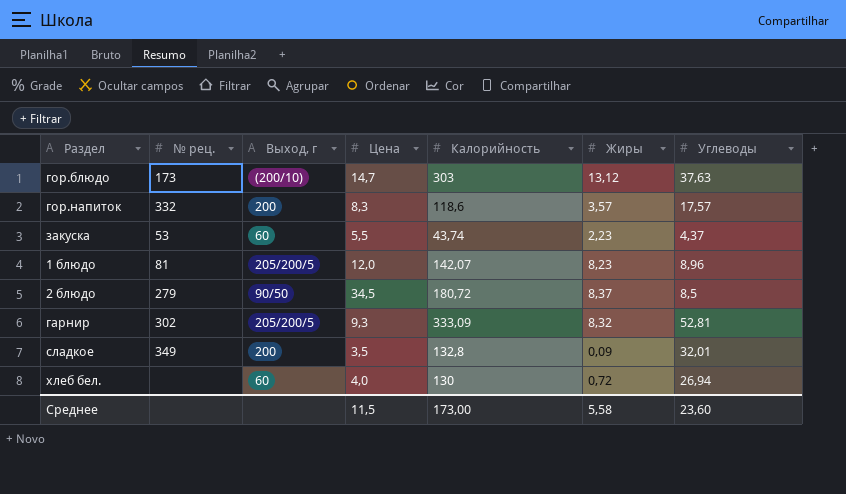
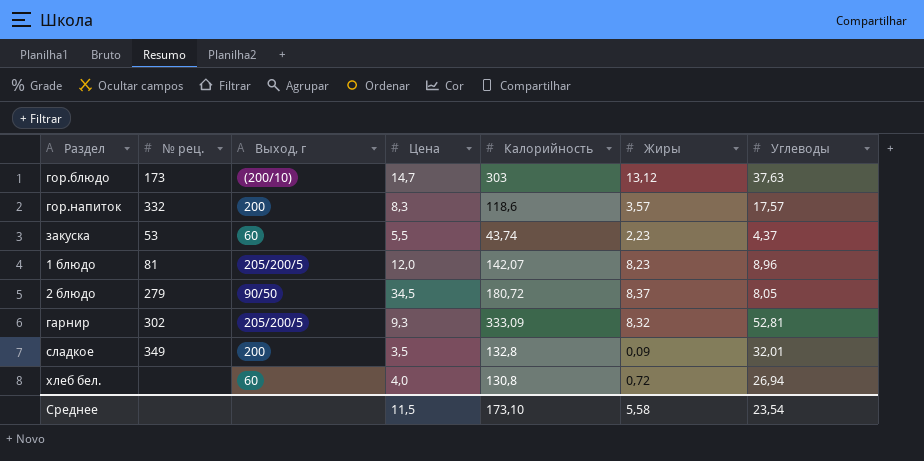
2 блюдо | Углеводы: 8,5 -> 8,05
хлеб бел. | Калорийность: 130 -> 130,8
Среднее | Калорийность: 173,00 -> 173,10
Среднее | Углеводы: 23,60 -> 23,54

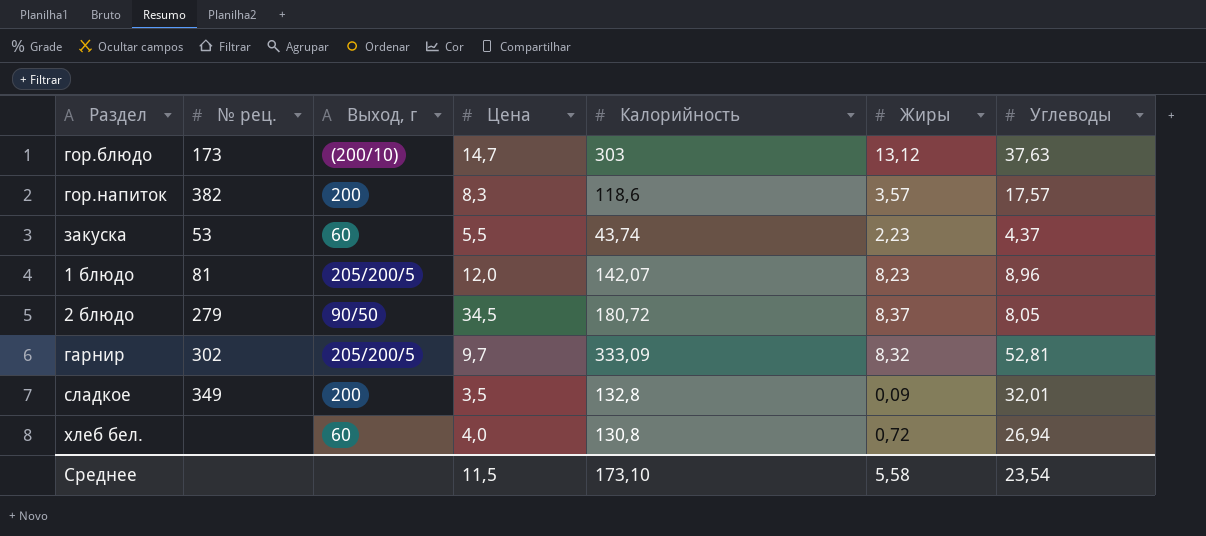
гор.напиток | № рец.: 332 -> 382
гарнир | Цена: 9,3 -> 9,7

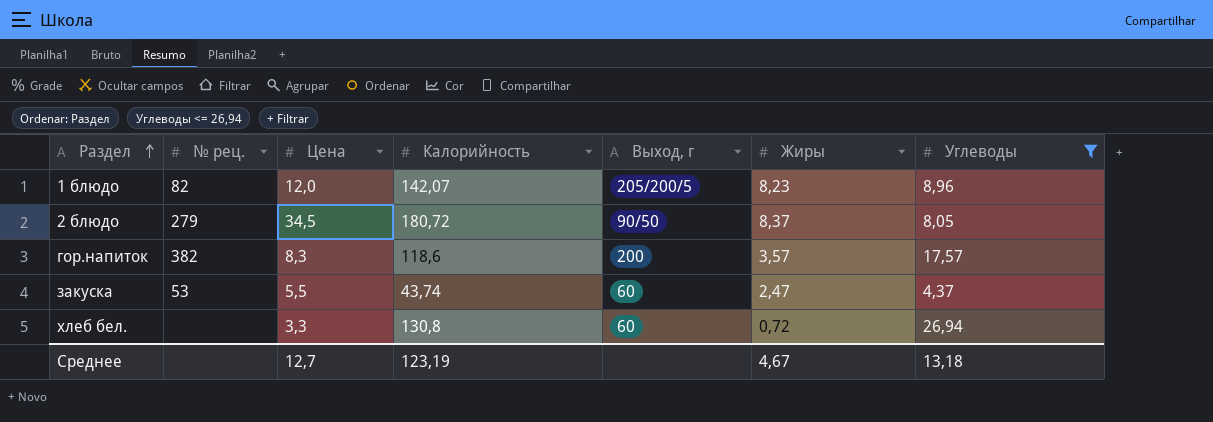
filter: none -> Углеводы <= 26,94
row order: none -> Раздел ascending
column Выход, г | position: 3 -> 5
1 блюдо | № рец.: 81 -> 82
закуска | Жиры: 2,23 -> 2,47
хлеб бел. | Цена: 4,0 -> 3,3
Среднее | Цена: 11,5 -> 12,7
Среднее | Калорийность: 173,10 -> 123,19
Среднее | Жиры: 5,58 -> 4,67
Среднее | Углеводы: 23,54 -> 13,18

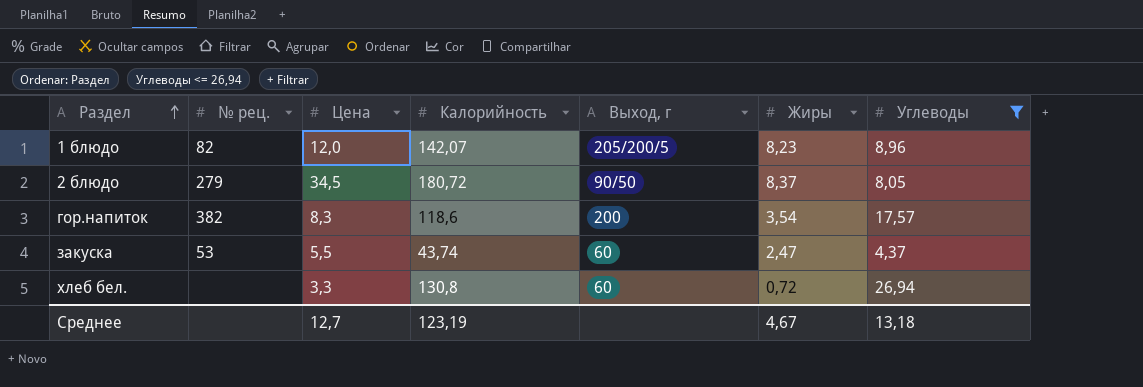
гор.напиток | Жиры: 3,57 -> 3,54

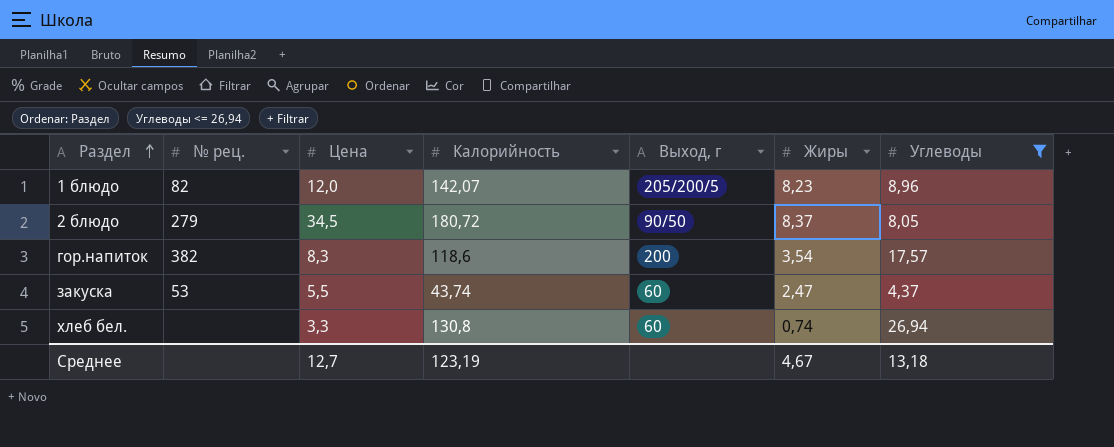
хлеб бел. | Жиры: 0,72 -> 0,74

